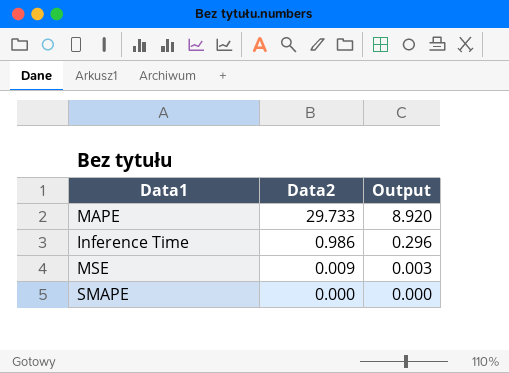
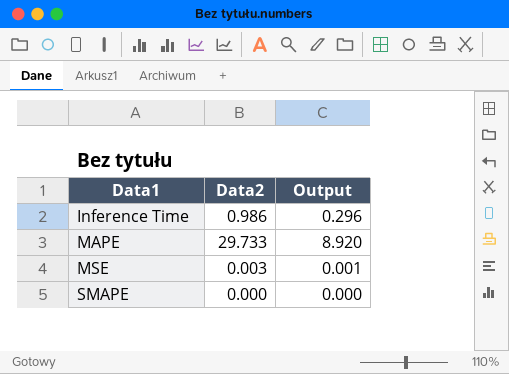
row order: Data2 descending -> Data1 ascending
MSE | Data2: 0.009 -> 0.003
MSE | Output: 0.003 -> 0.001

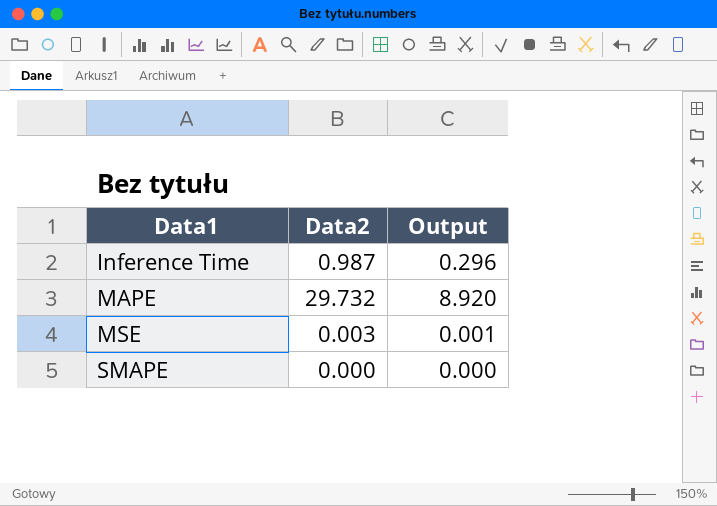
Inference Time | Data2: 0.986 -> 0.987
MAPE | Data2: 29.733 -> 29.732

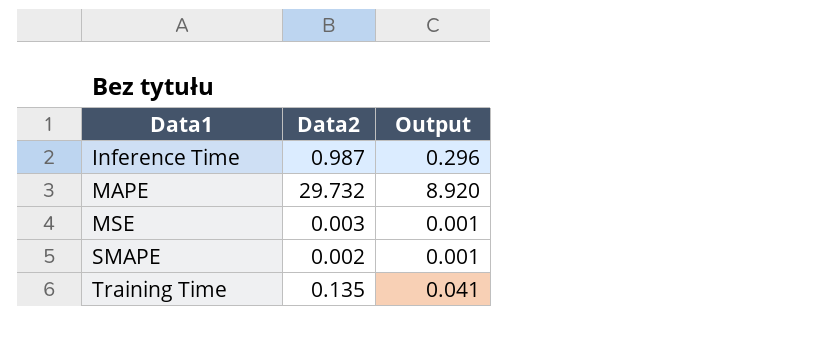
SMAPE | Data2: 0.000 -> 0.002
SMAPE | Output: 0.000 -> 0.001
row Training Time: none -> 0.135 | 0.041

